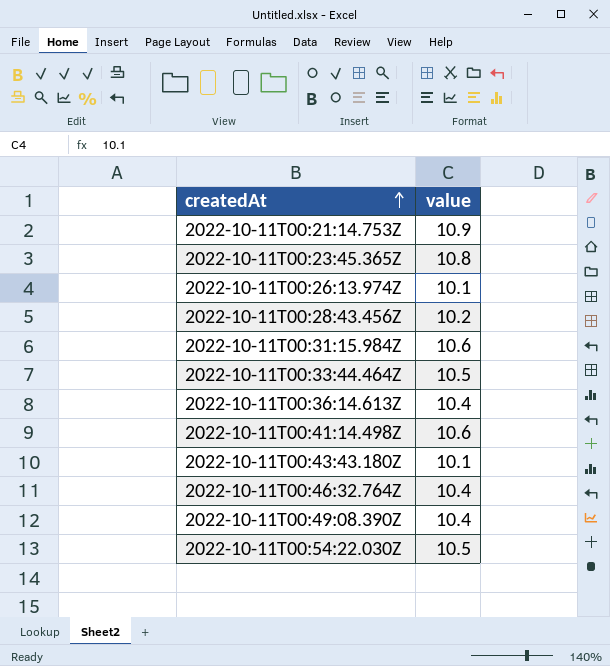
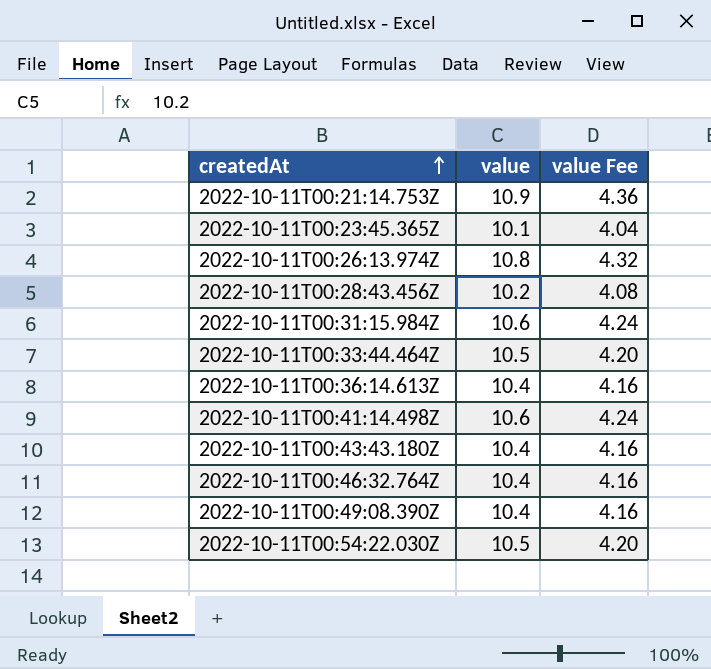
column value Fee | formula: none -> [value] * 0.4
2022-10-11T00:23:45.365Z | value: 10.8 -> 10.1
2022-10-11T00:26:13.974Z | value: 10.1 -> 10.8
2022-10-11T00:43:43.180Z | value: 10.1 -> 10.4

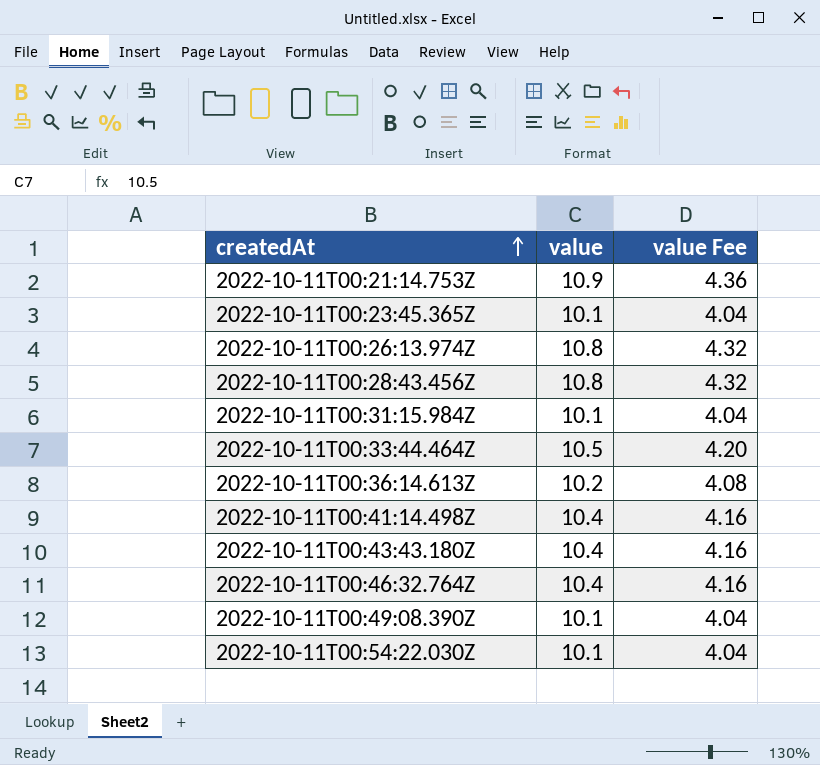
2022-10-11T00:28:43.456Z | value: 10.2 -> 10.8
2022-10-11T00:28:43.456Z | value Fee: 4.08 -> 4.32
2022-10-11T00:31:15.984Z | value: 10.6 -> 10.1
2022-10-11T00:31:15.984Z | value Fee: 4.24 -> 4.04
2022-10-11T00:36:14.613Z | value: 10.4 -> 10.2
2022-10-11T00:36:14.613Z | value Fee: 4.16 -> 4.08
2022-10-11T00:41:14.498Z | value: 10.6 -> 10.4
2022-10-11T00:41:14.498Z | value Fee: 4.24 -> 4.16
2022-10-11T00:49:08.390Z | value: 10.4 -> 10.1
2022-10-11T00:49:08.390Z | value Fee: 4.16 -> 4.04
2022-10-11T00:54:22.030Z | value: 10.5 -> 10.1
2022-10-11T00:54:22.030Z | value Fee: 4.20 -> 4.04

